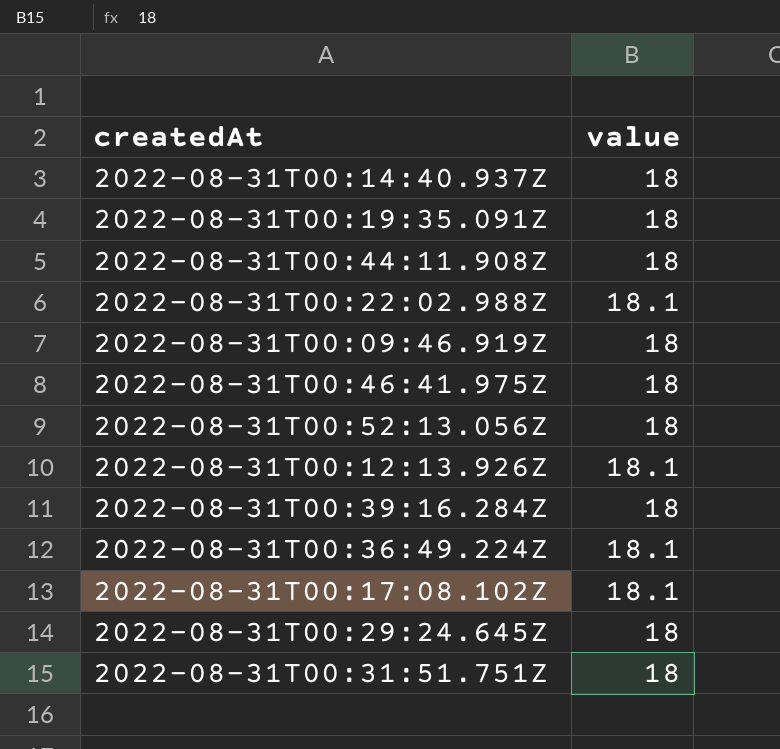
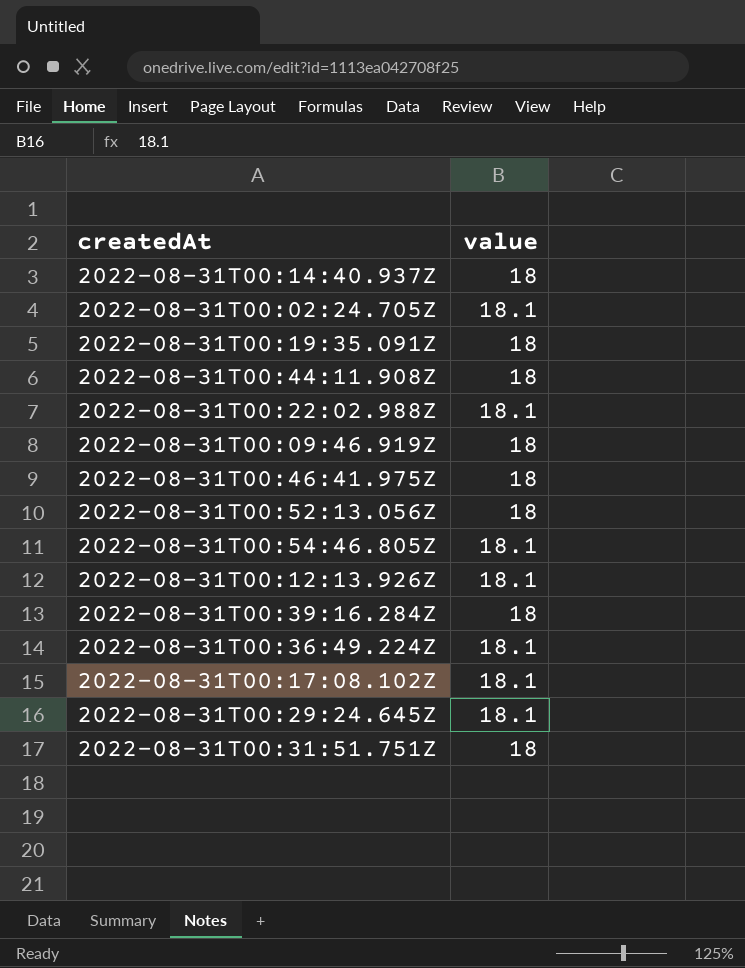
row 2022-08-31T00:02:24.705Z: none -> 18.1
row 2022-08-31T00:54:46.805Z: none -> 18.1
2022-08-31T00:29:24.645Z | value: 18 -> 18.1

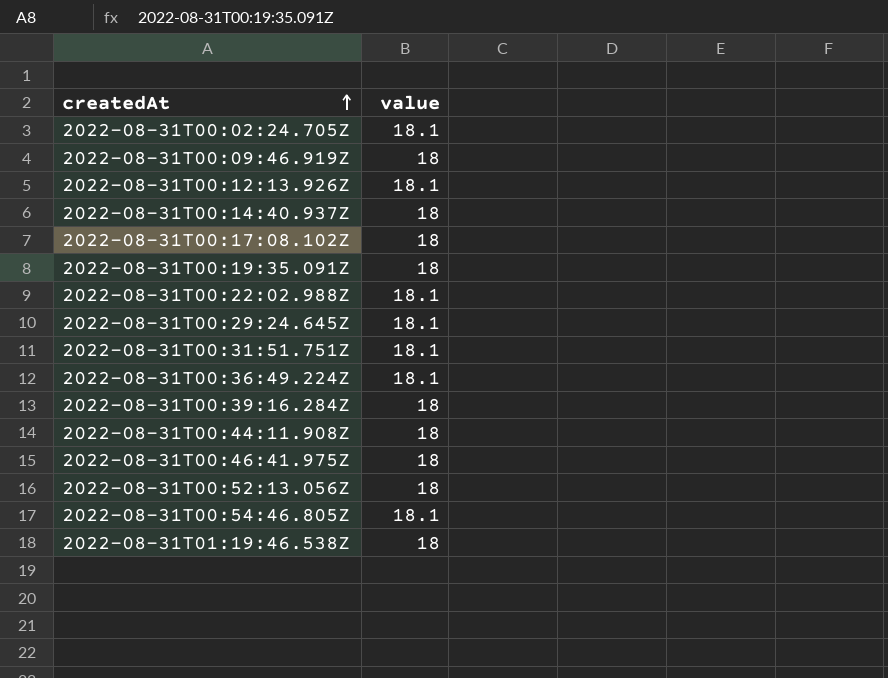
row order: none -> createdAt ascending
2022-08-31T00:17:08.102Z | value: 18.1 -> 18
2022-08-31T00:31:51.751Z | value: 18 -> 18.1
row 2022-08-31T01:19:46.538Z: none -> 18

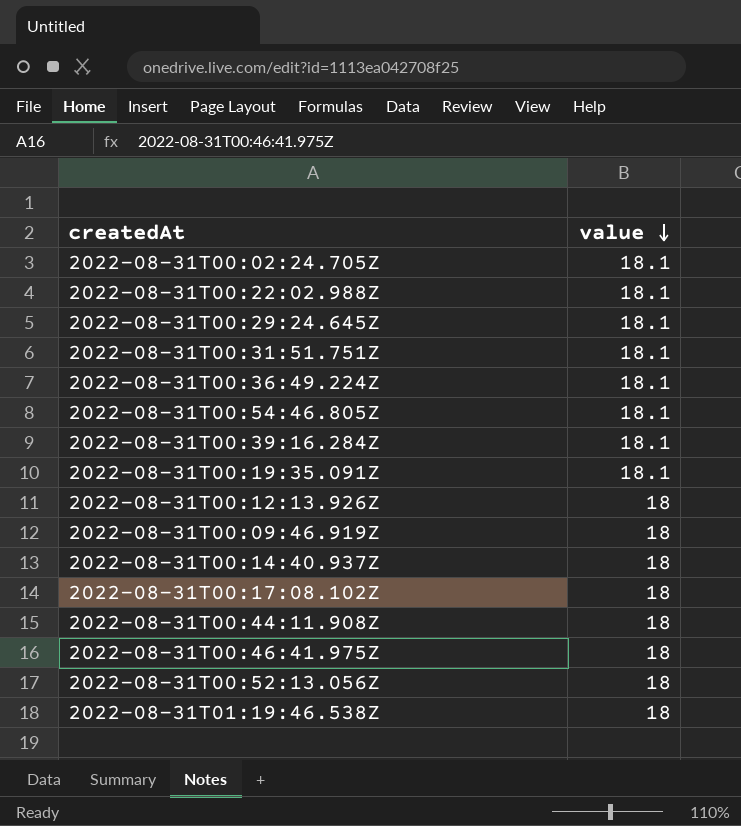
row order: createdAt ascending -> value descending
2022-08-31T00:39:16.284Z | value: 18 -> 18.1
2022-08-31T00:19:35.091Z | value: 18 -> 18.1
2022-08-31T00:12:13.926Z | value: 18.1 -> 18

